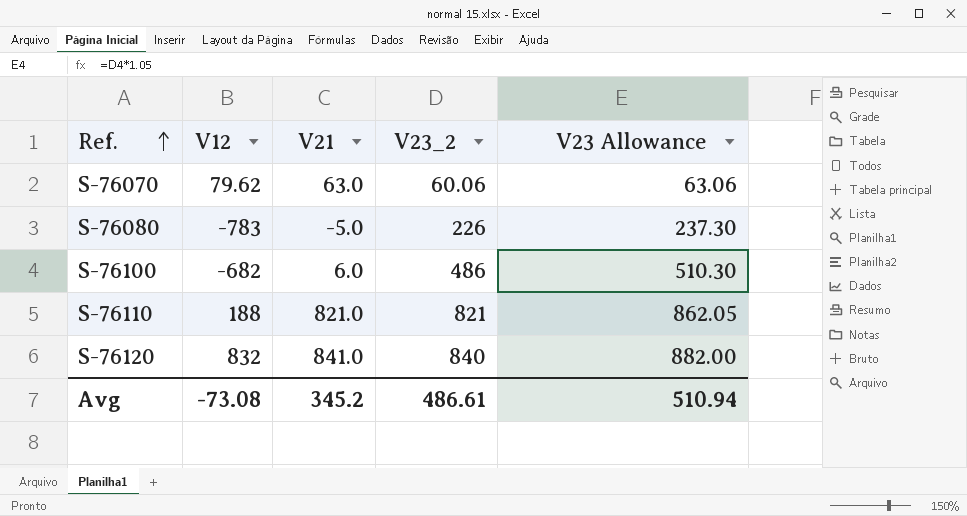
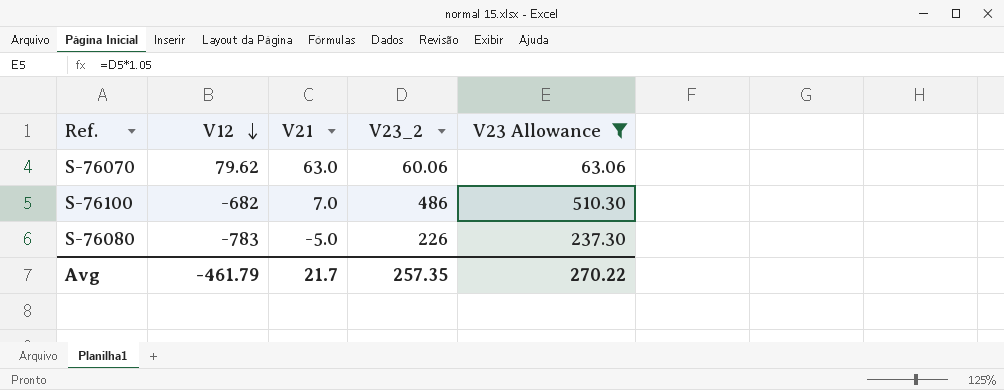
filter: none -> V23 Allowance <= 510.30
row order: Ref. ascending -> V12 descending
S-76100 | V21: 6.0 -> 7.0
Avg | V12: -73.08 -> -461.79
Avg | V21: 345.2 -> 21.7
Avg | V23_2: 486.61 -> 257.35
Avg | V23 Allowance: 510.94 -> 270.22

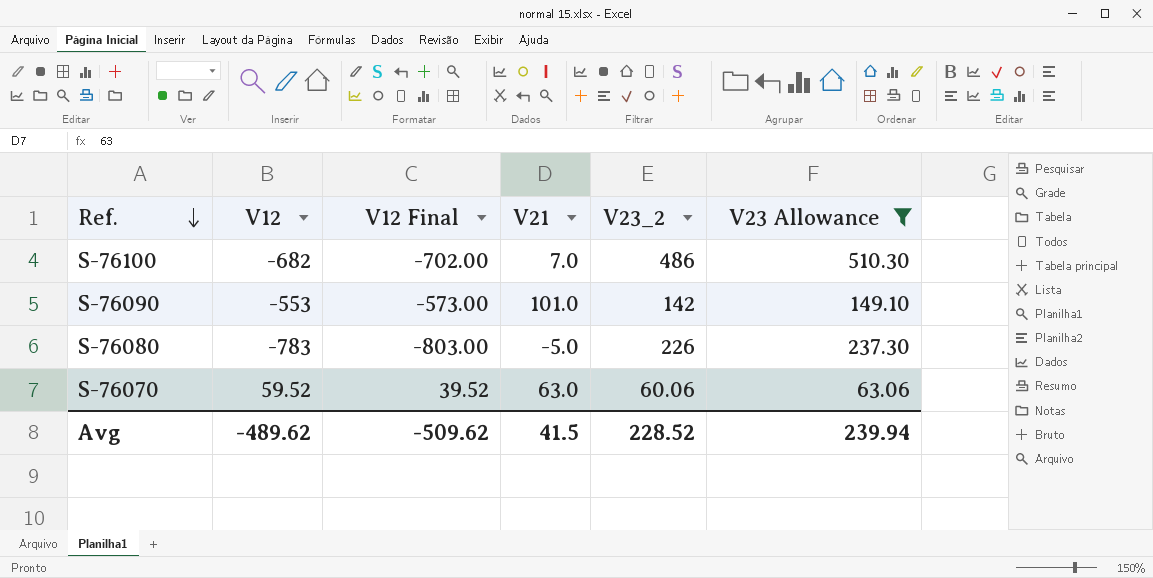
row order: V12 descending -> Ref. descending
column V12 Final | formula: none -> [V12] - 20
row S-76090: none -> -553 | -573.00 | 101.0 | 142 | 149.10
S-76070 | V12: 79.62 -> 59.52
Avg | V12: -461.79 -> -489.62
Avg | V21: 21.7 -> 41.5
Avg | V23_2: 257.35 -> 228.52
Avg | V23 Allowance: 270.22 -> 239.94

